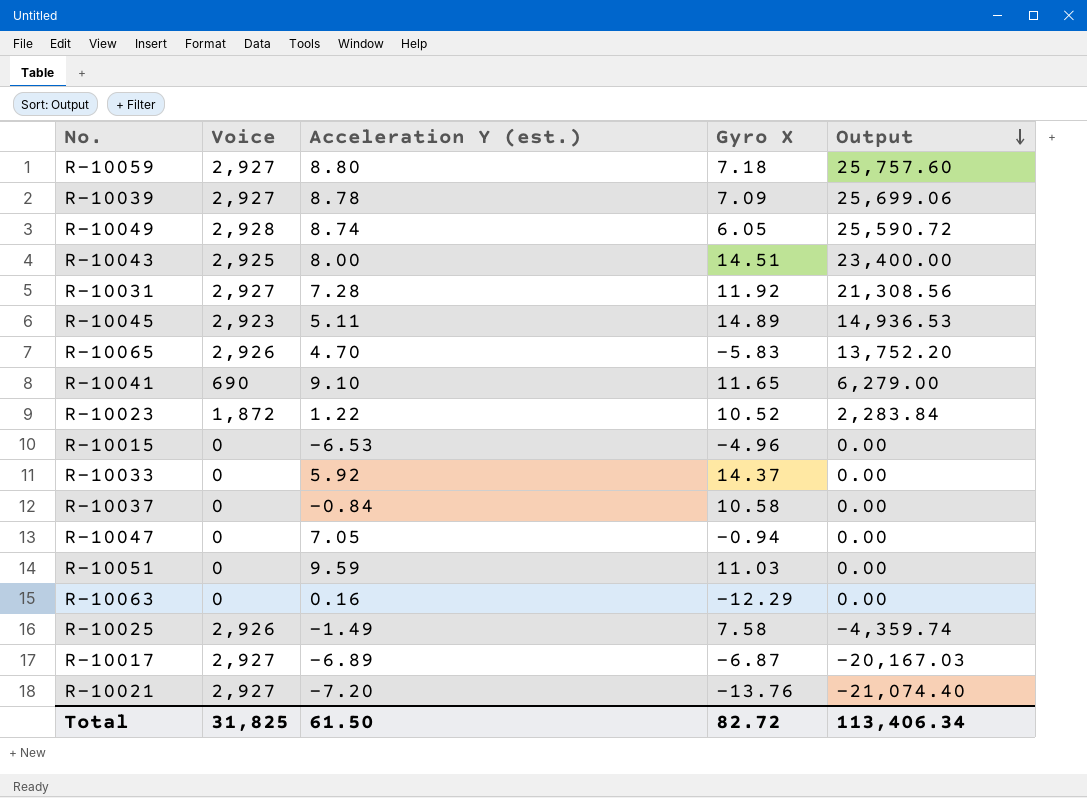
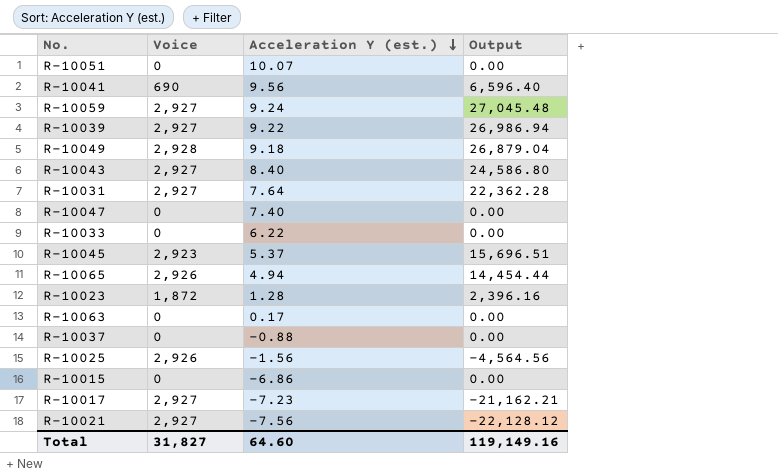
row order: Output descending -> Acceleration Y (est.) descending
column Gyro X | position: 4 -> none
R-10051 | Acceleration Y (est.): 9.59 -> 10.07
R-10041 | Acceleration Y (est.): 9.10 -> 9.56
R-10041 | Output: 6,279.00 -> 6,596.40
R-10059 | Acceleration Y (est.): 8.80 -> 9.24
R-10059 | Output: 25,757.60 -> 27,045.48
R-10039 | Acceleration Y (est.): 8.78 -> 9.22
R-10039 | Output: 25,699.06 -> 26,986.94
R-10049 | Acceleration Y (est.): 8.74 -> 9.18
R-10049 | Output: 25,590.72 -> 26,879.04
R-10043 | Voice: 2,925 -> 2,927
R-10043 | Acceleration Y (est.): 8.00 -> 8.40
R-10043 | Output: 23,400.00 -> 24,586.80
R-10031 | Acceleration Y (est.): 7.28 -> 7.64
R-10031 | Output: 21,308.56 -> 22,362.28
R-10047 | Acceleration Y (est.): 7.05 -> 7.40
R-10033 | Acceleration Y (est.): 5.92 -> 6.22
R-10045 | Acceleration Y (est.): 5.11 -> 5.37
R-10045 | Output: 14,936.53 -> 15,696.51
R-10065 | Acceleration Y (est.): 4.70 -> 4.94
R-10065 | Output: 13,752.20 -> 14,454.44
R-10023 | Acceleration Y (est.): 1.22 -> 1.28
R-10023 | Output: 2,283.84 -> 2,396.16
R-10063 | Acceleration Y (est.): 0.16 -> 0.17
R-10037 | Acceleration Y (est.): -0.84 -> -0.88
R-10025 | Acceleration Y (est.): -1.49 -> -1.56
R-10025 | Output: -4,359.74 -> -4,564.56
R-10015 | Acceleration Y (est.): -6.53 -> -6.86
R-10017 | Acceleration Y (est.): -6.89 -> -7.23
R-10017 | Output: -20,167.03 -> -21,162.21
R-10021 | Acceleration Y (est.): -7.20 -> -7.56
R-10021 | Output: -21,074.40 -> -22,128.12
Total | Voice: 31,825 -> 31,827
Total | Acceleration Y (est.): 61.50 -> 64.60
Total | Output: 113,406.34 -> 119,149.16

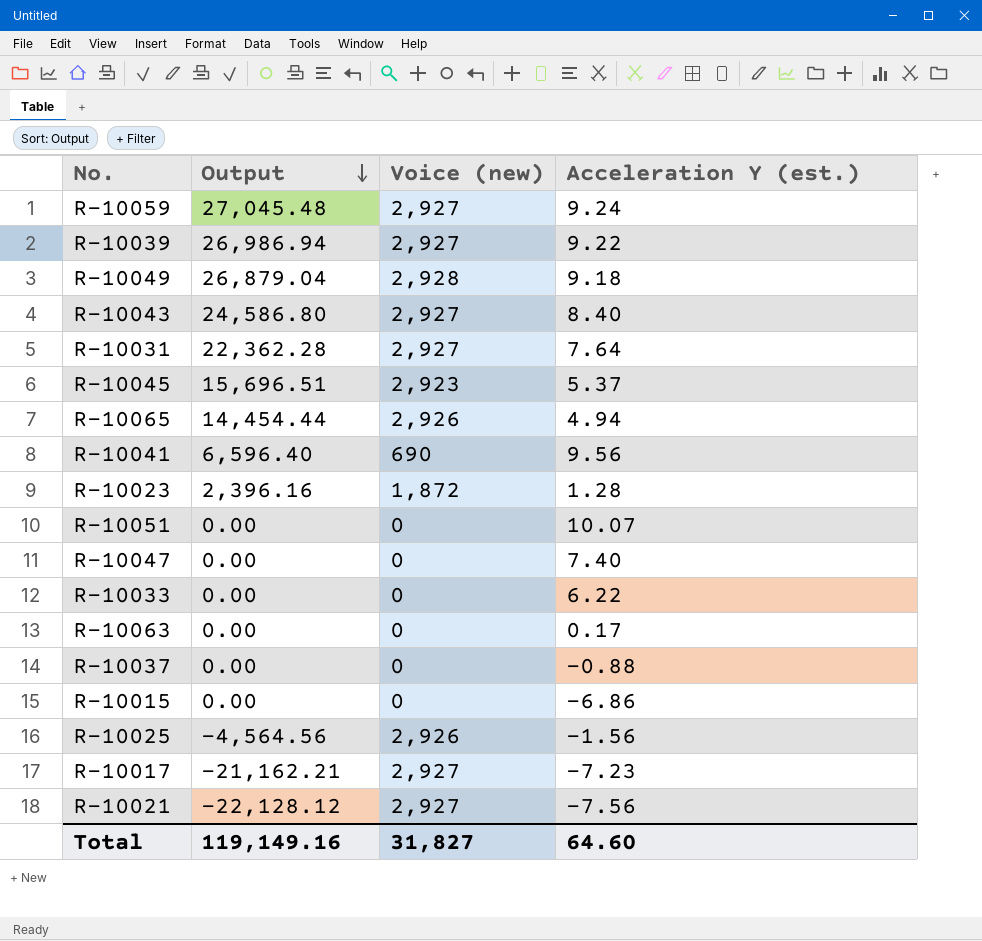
row order: Acceleration Y (est.) descending -> Output descending
column Output | position: 4 -> 2
column name: Voice -> Voice (new)

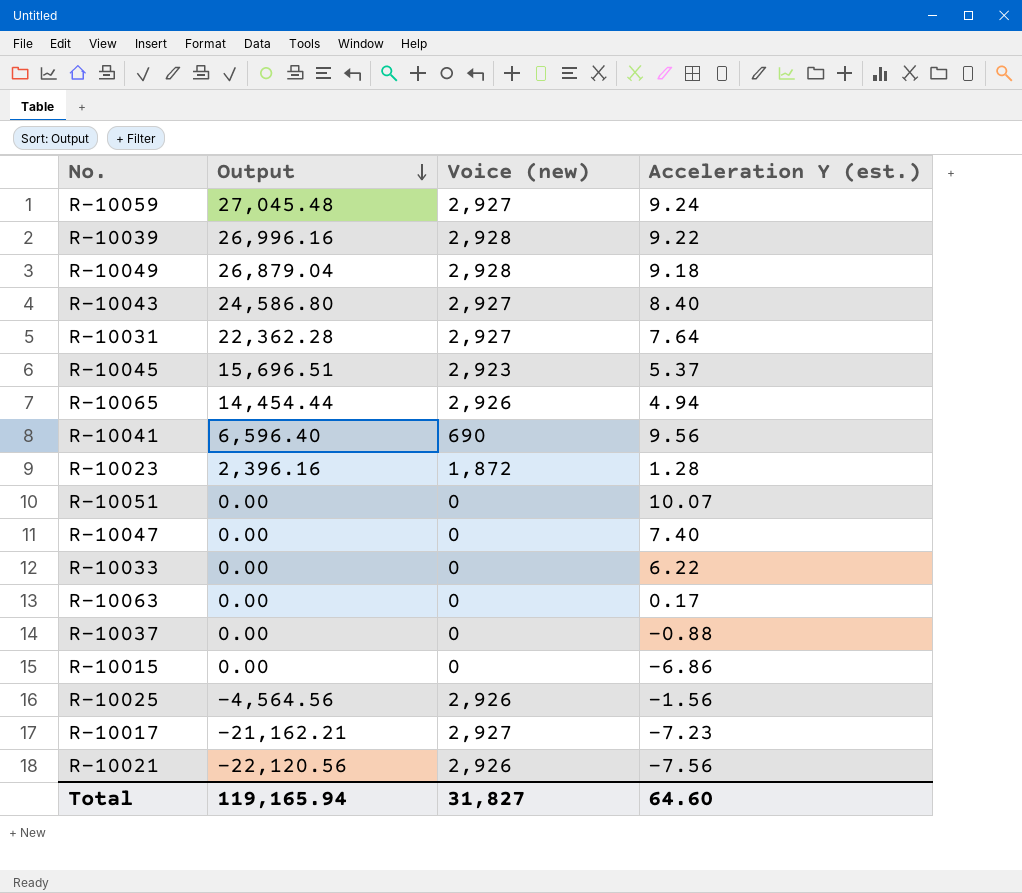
R-10039 | Output: 26,986.94 -> 26,996.16
R-10039 | Voice (new): 2,927 -> 2,928
R-10021 | Output: -22,128.12 -> -22,120.56
R-10021 | Voice (new): 2,927 -> 2,926
Total | Output: 119,149.16 -> 119,165.94

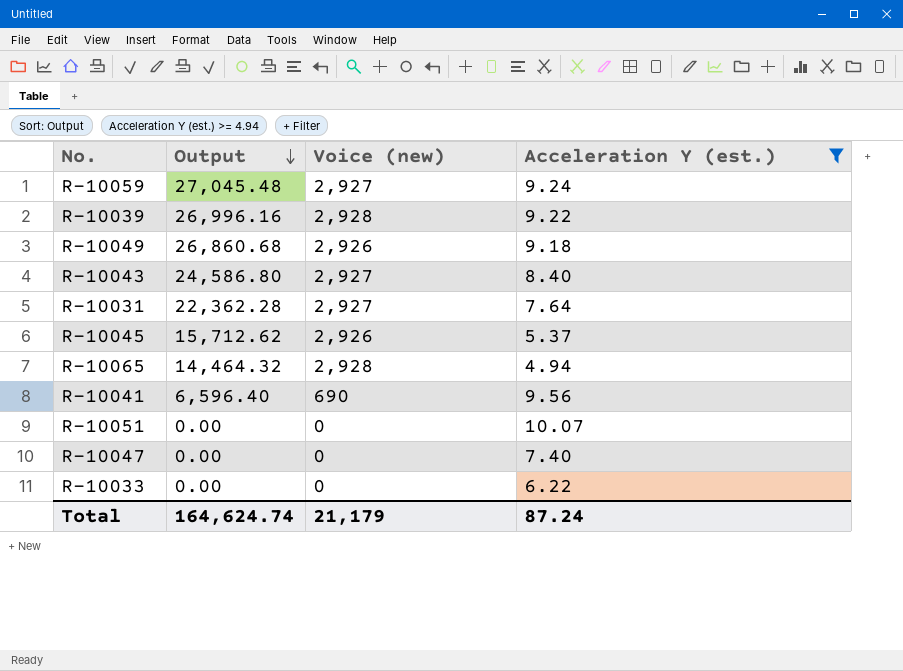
filter: none -> Acceleration Y (est.) >= 4.94
R-10049 | Output: 26,879.04 -> 26,860.68
R-10049 | Voice (new): 2,928 -> 2,926
R-10045 | Output: 15,696.51 -> 15,712.62
R-10045 | Voice (new): 2,923 -> 2,926
R-10065 | Output: 14,454.44 -> 14,464.32
R-10065 | Voice (new): 2,926 -> 2,928
Total | Output: 119,165.94 -> 164,624.74
Total | Voice (new): 31,827 -> 21,179
Total | Acceleration Y (est.): 64.60 -> 87.24

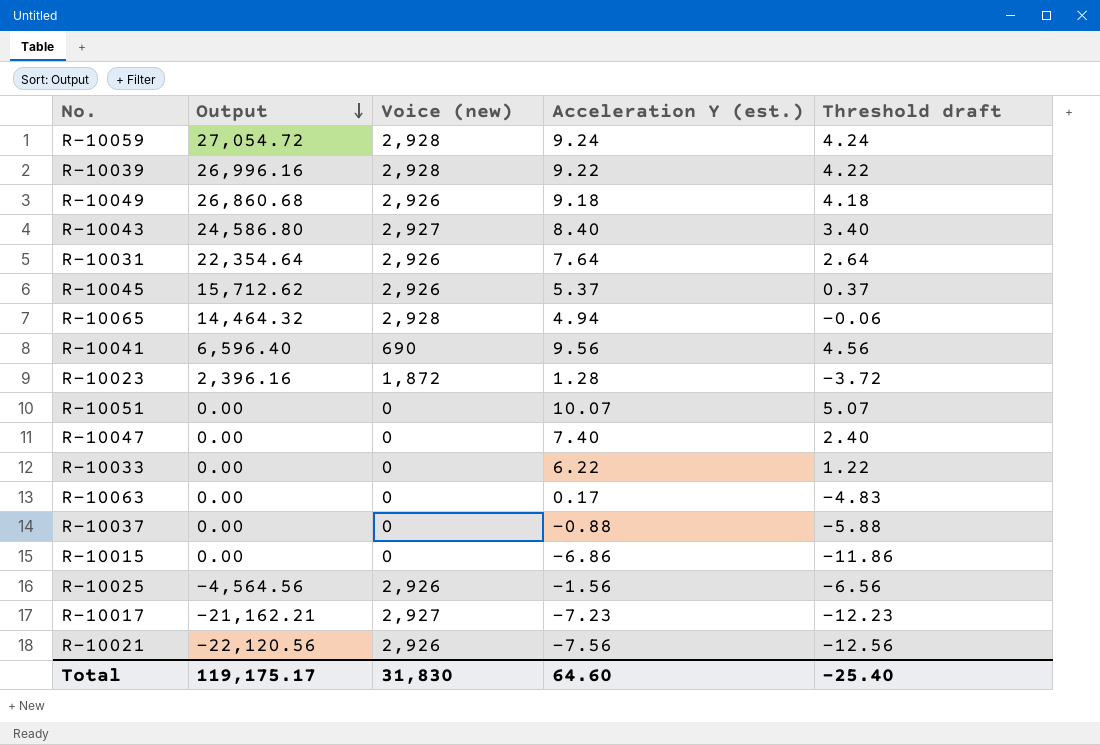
filter: Acceleration Y (est.) >= 4.94 -> none
column Threshold draft | formula: none -> [Acceleration Y (est.)] - 5
R-10059 | Output: 27,045.48 -> 27,054.72
R-10059 | Voice (new): 2,927 -> 2,928
R-10031 | Output: 22,362.28 -> 22,354.64
R-10031 | Voice (new): 2,927 -> 2,926
Total | Output: 164,624.74 -> 119,175.17
Total | Voice (new): 21,179 -> 31,830
Total | Acceleration Y (est.): 87.24 -> 64.60

